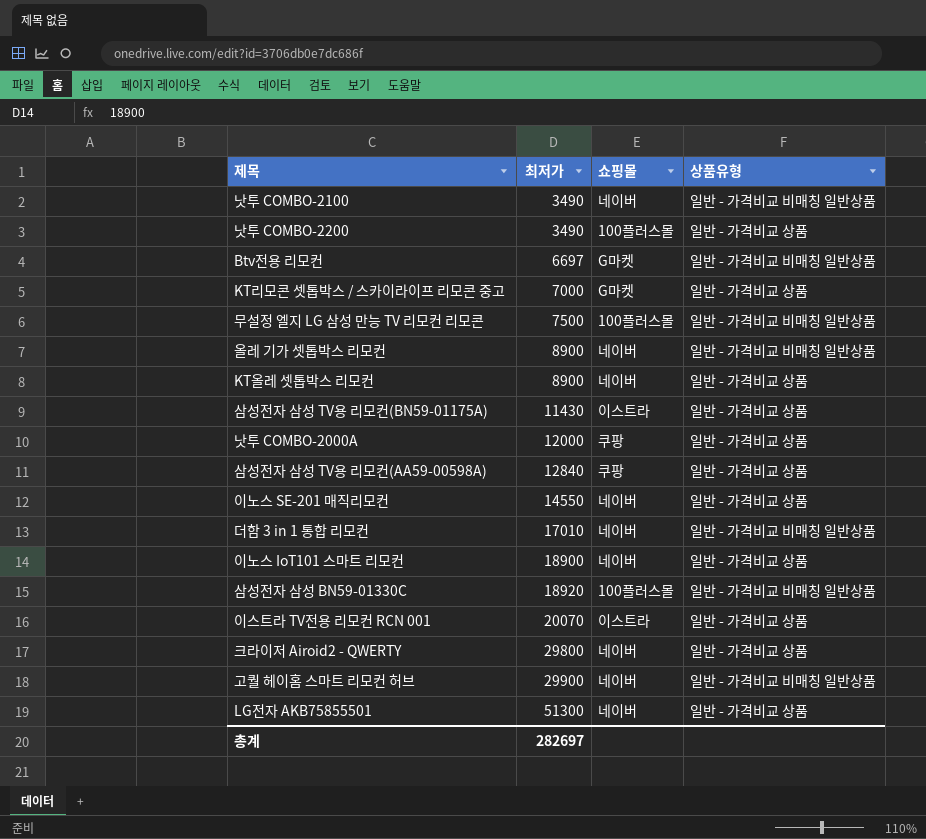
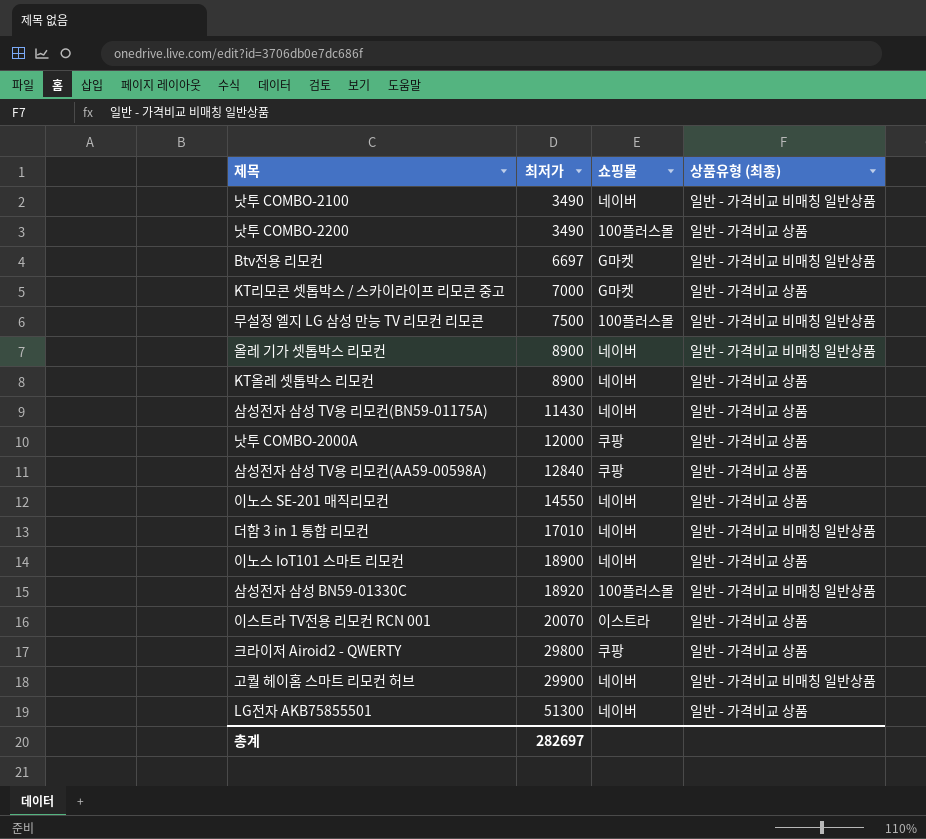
column name: 상품유형 -> 상품유형 (최종)
삼성전자 삼성 TV용 리모컨(BN59-01175A) | 쇼핑몰: 이스트라 -> 네이버
크라이저 Airoid2 - QWERTY | 쇼핑몰: 네이버 -> 쿠팡

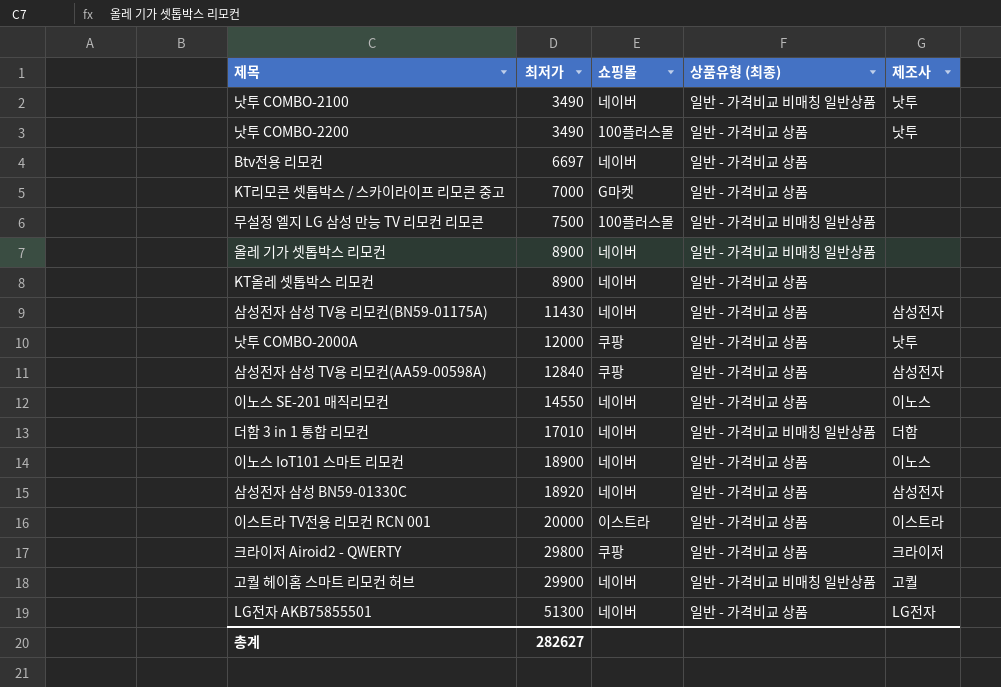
column 제조사 | position: none -> 5
Btv전용 리모컨 | 쇼핑몰: G마켓 -> 네이버
Btv전용 리모컨 | 상품유형 (최종): 일반 - 가격비교 비매칭 일반상품 -> 일반 - 가격비교 상품
삼성전자 삼성 BN59-01330C | 쇼핑몰: 100플러스몰 -> 네이버
삼성전자 삼성 BN59-01330C | 상품유형 (최종): 일반 - 가격비교 비매칭 일반상품 -> 일반 - 가격비교 상품
이스트라 TV전용 리모컨 RCN 001 | 최저가: 20070 -> 20000
총계 | 최저가: 282697 -> 282627

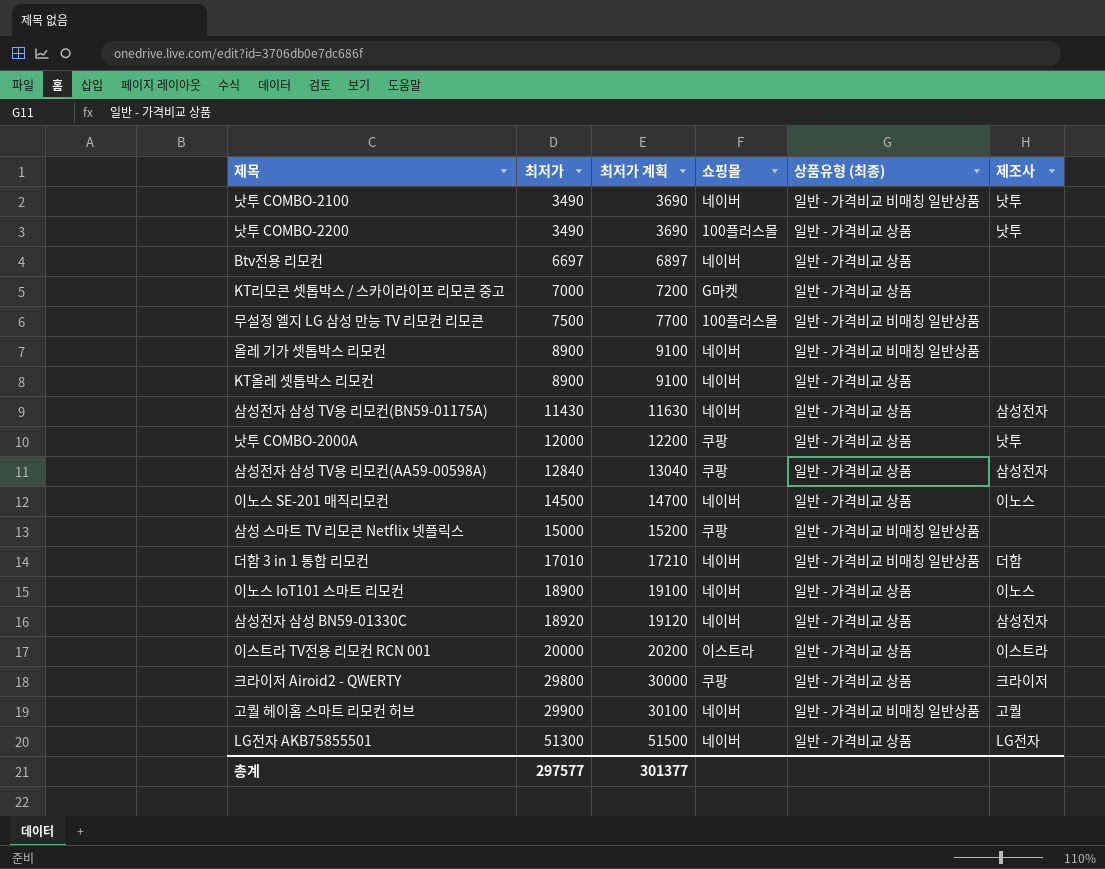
column 최저가 계획 | formula: none -> [최저가] + 200
이노스 SE-201 매직리모컨 | 최저가: 14550 -> 14500
row 삼성 스마트 TV 리모콘 Netflix 넷플릭스: none -> 15000 | 15200 | 쿠팡 | 일반 - 가격비교 비매칭 일반상품 | none
총계 | 최저가: 282627 -> 297577

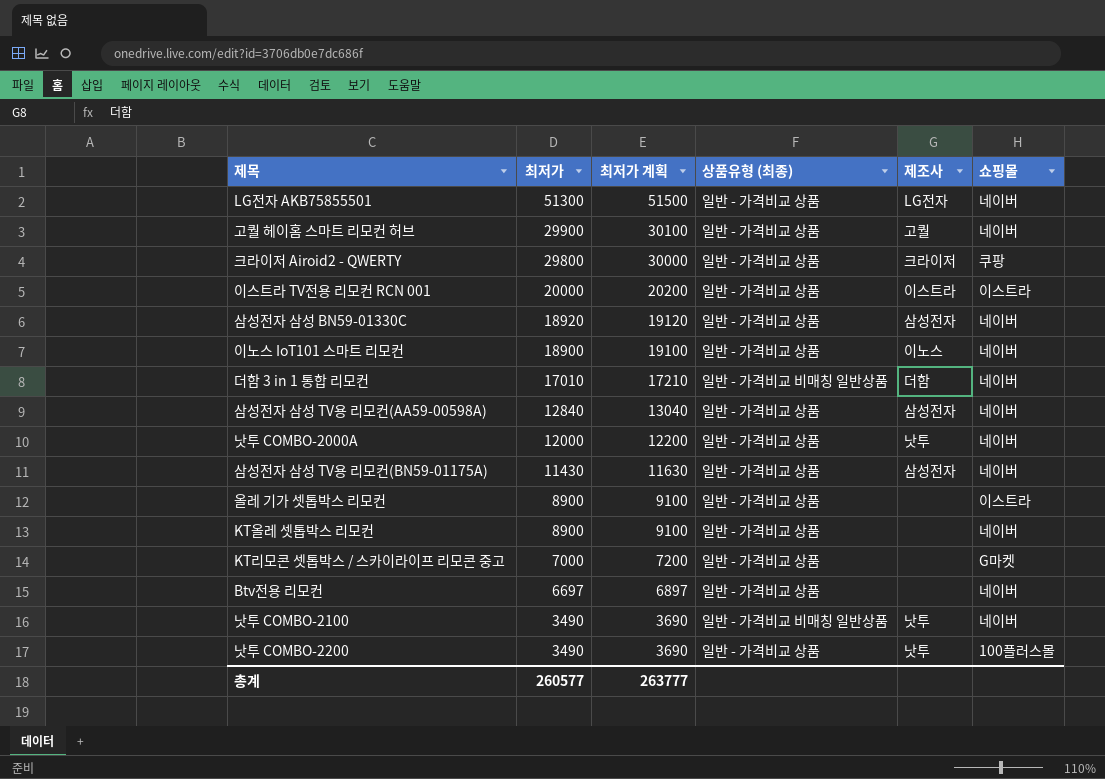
row order: 최저가 ascending -> 최저가 descending
column 쇼핑몰 | position: 4 -> 6
row 무설정 엘지 LG 삼성 만능 TV 리모컨 리모콘: 7500 | 7700 | 100플러스몰 | 일반 - 가격비교 비매칭 일반상품 | none -> none
row 이노스 SE-201 매직리모컨: 14500 | 14700 | 네이버 | 일반 - 가격비교 상품 | 이노스 -> none
row 삼성 스마트 TV 리모콘 Netflix 넷플릭스: 15000 | 15200 | 쿠팡 | 일반 - 가격비교 비매칭 일반상품 | none -> none
고퀄 헤이홈 스마트 리모컨 허브 | 상품유형 (최종): 일반 - 가격비교 비매칭 일반상품 -> 일반 - 가격비교 상품
삼성전자 삼성 TV용 리모컨(AA59-00598A) | 쇼핑몰: 쿠팡 -> 네이버
낫투 COMBO-2000A | 쇼핑몰: 쿠팡 -> 네이버
올레 기가 셋톱박스 리모컨 | 상품유형 (최종): 일반 - 가격비교 비매칭 일반상품 -> 일반 - 가격비교 상품
올레 기가 셋톱박스 리모컨 | 쇼핑몰: 네이버 -> 이스트라
총계 | 최저가: 297577 -> 260577
총계 | 최저가 계획: 301377 -> 263777

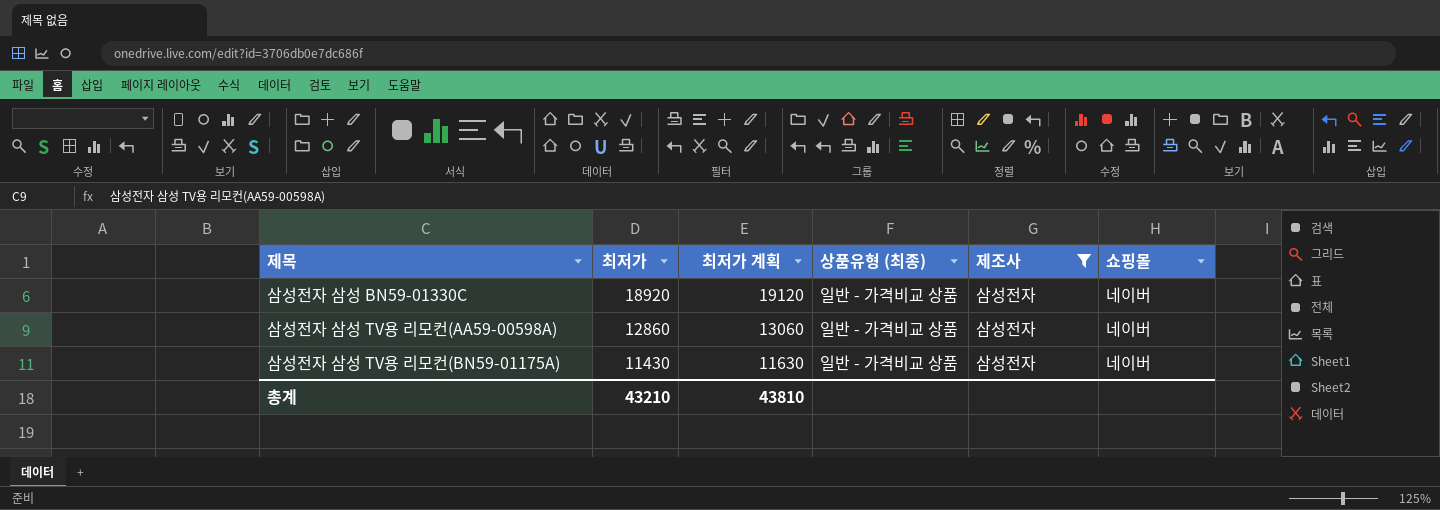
filter: none -> 제조사 = 삼성전자
삼성전자 삼성 TV용 리모컨(AA59-00598A) | 최저가: 12840 -> 12860
삼성전자 삼성 TV용 리모컨(AA59-00598A) | 최저가 계획: 13040 -> 13060
총계 | 최저가: 260577 -> 43210
총계 | 최저가 계획: 263777 -> 43810

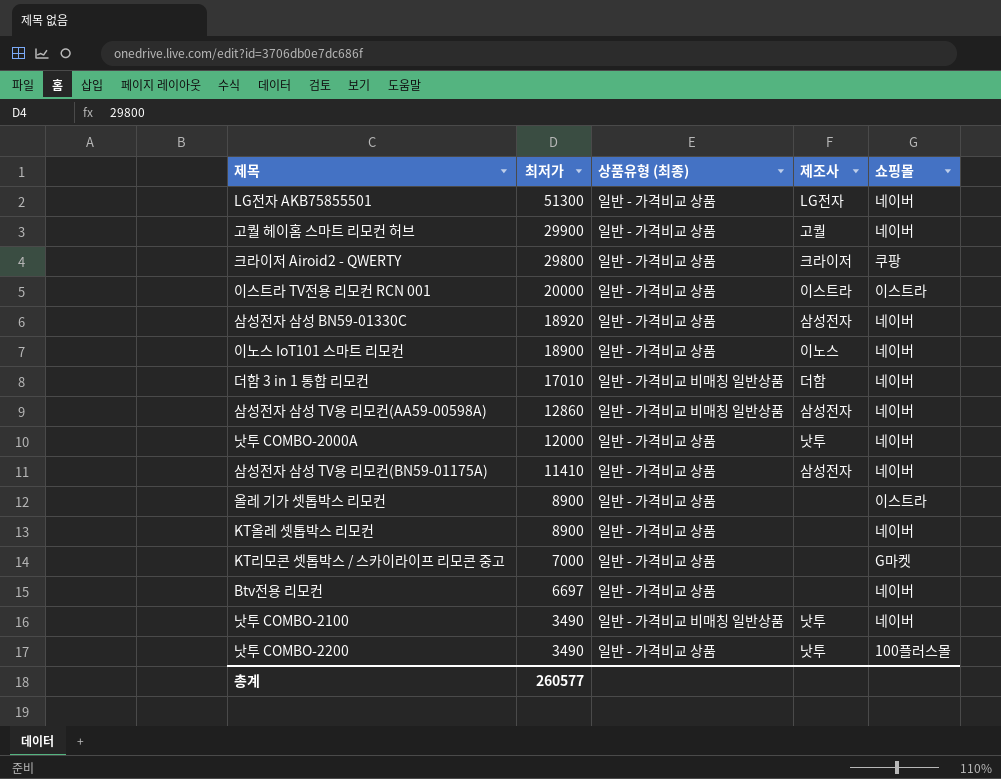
filter: 제조사 = 삼성전자 -> none
column 최저가 계획 | formula: [최저가] + 200 -> none
삼성전자 삼성 TV용 리모컨(AA59-00598A) | 상품유형 (최종): 일반 - 가격비교 상품 -> 일반 - 가격비교 비매칭 일반상품
삼성전자 삼성 TV용 리모컨(BN59-01175A) | 최저가: 11430 -> 11410
총계 | 최저가: 43210 -> 260577

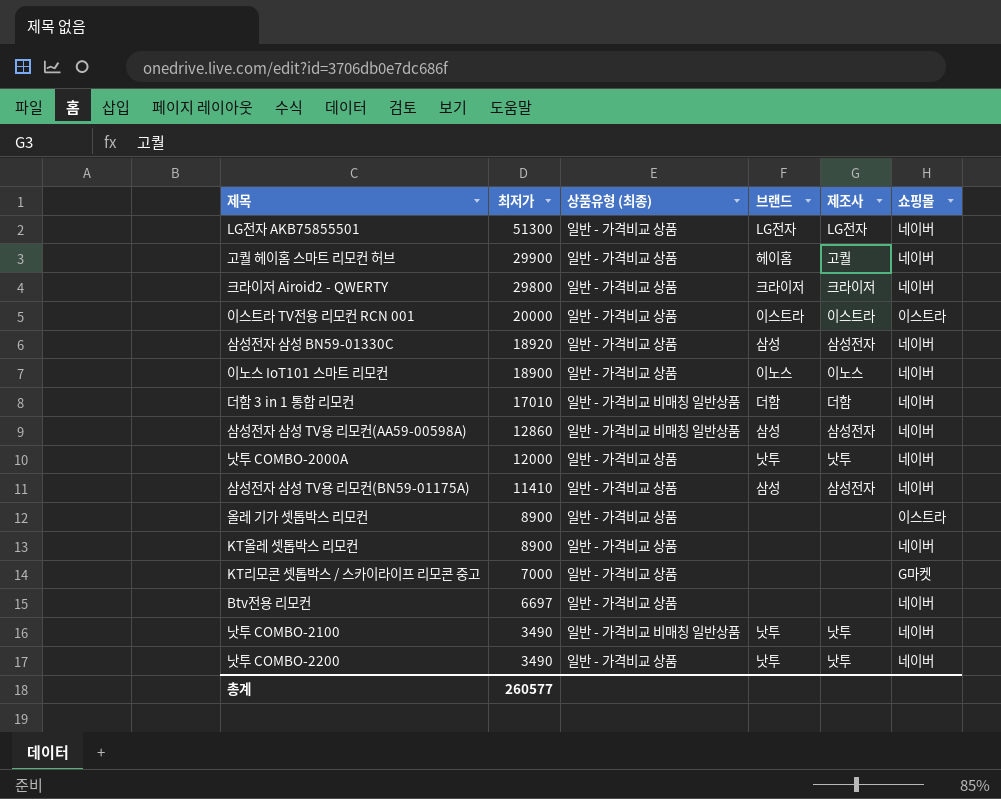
column 브랜드 | position: none -> 4
크라이저 Airoid2 - QWERTY | 쇼핑몰: 쿠팡 -> 네이버
낫투 COMBO-2200 | 쇼핑몰: 100플러스몰 -> 네이버

